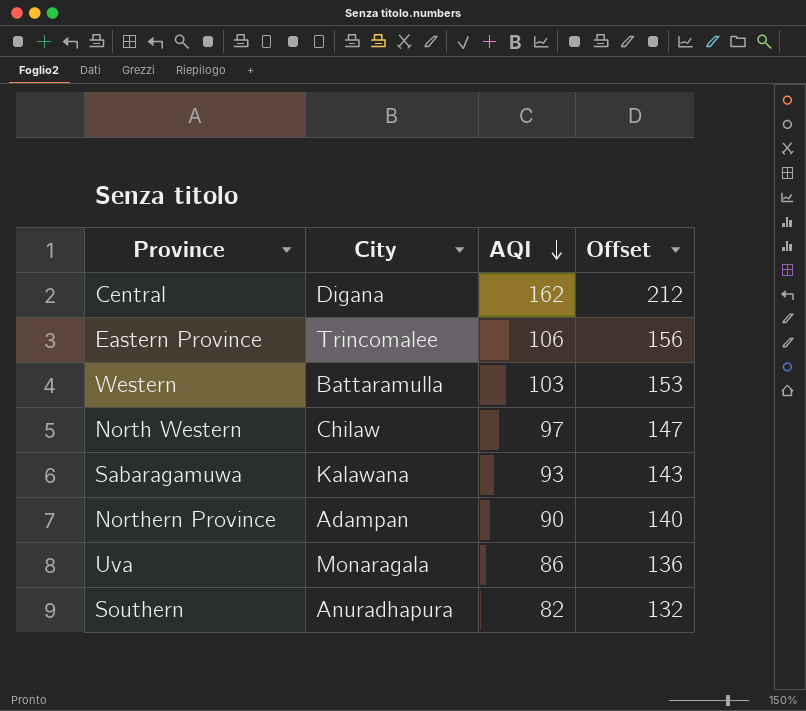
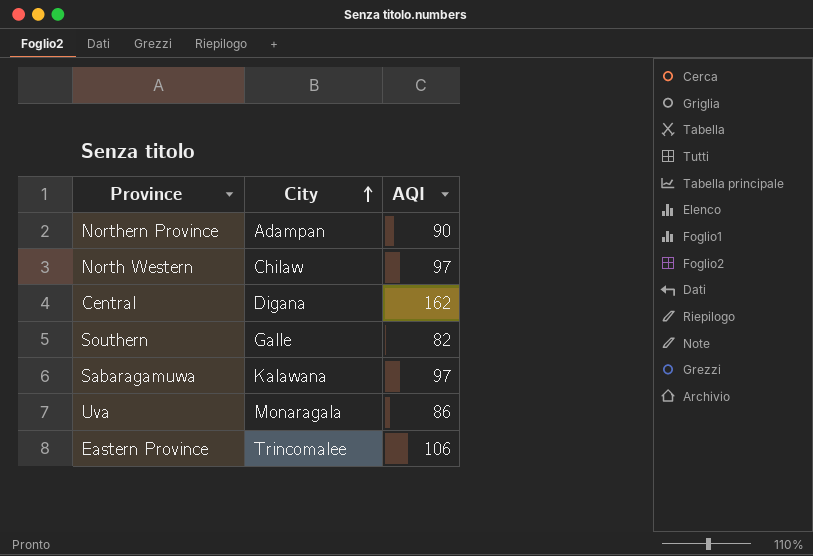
row order: AQI descending -> City ascending
column Offset | formula: [AQI] + 50 -> none
row Western: Battaramulla | 103 | 153 -> none
Southern | City: Anuradhapura -> Galle
Sabaragamuwa | AQI: 93 -> 97

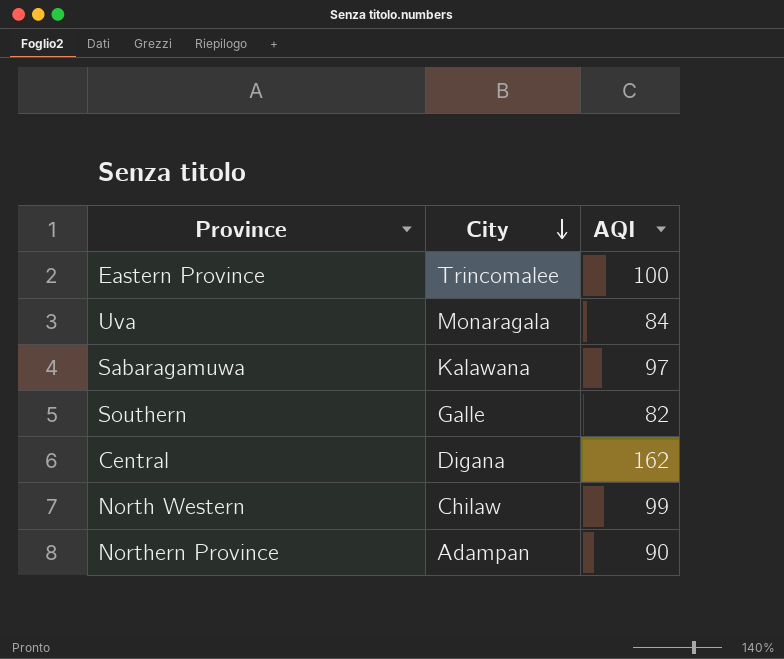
row order: City ascending -> City descending
Eastern Province | AQI: 106 -> 100
Uva | AQI: 86 -> 84
North Western | AQI: 97 -> 99

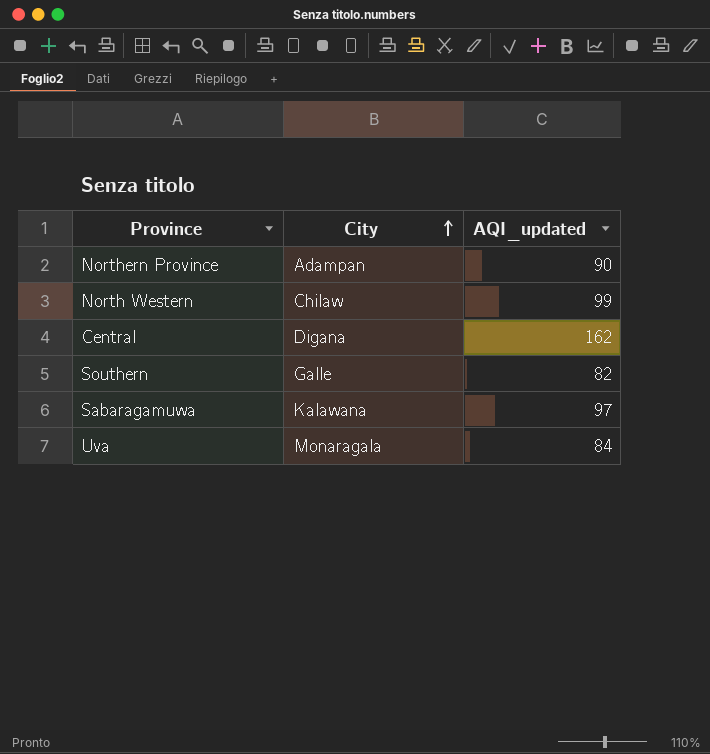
row order: City descending -> City ascending
column name: AQI -> AQI_updated
row Eastern Province: Trincomalee | 100 -> none

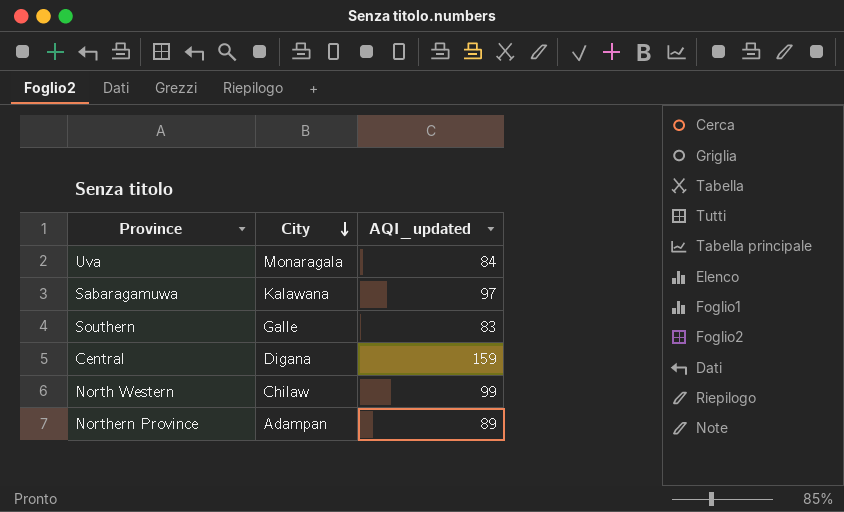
row order: City ascending -> City descending
Southern | AQI_updated: 82 -> 83
Central | AQI_updated: 162 -> 159
Northern Province | AQI_updated: 90 -> 89

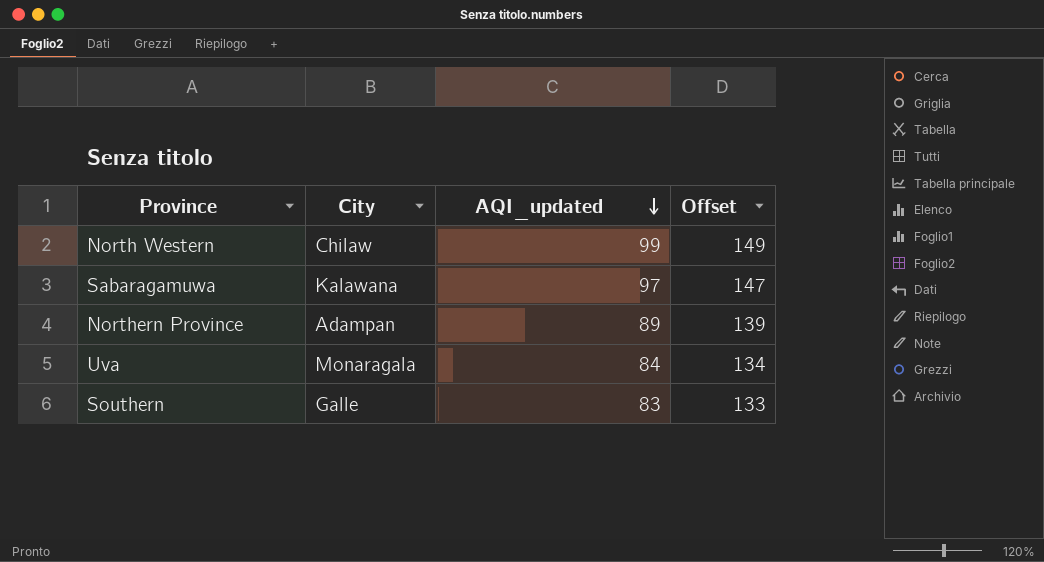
row order: City descending -> AQI_updated descending
column Offset | formula: none -> [AQI_updated] + 50
row Central: Digana | 159 -> none

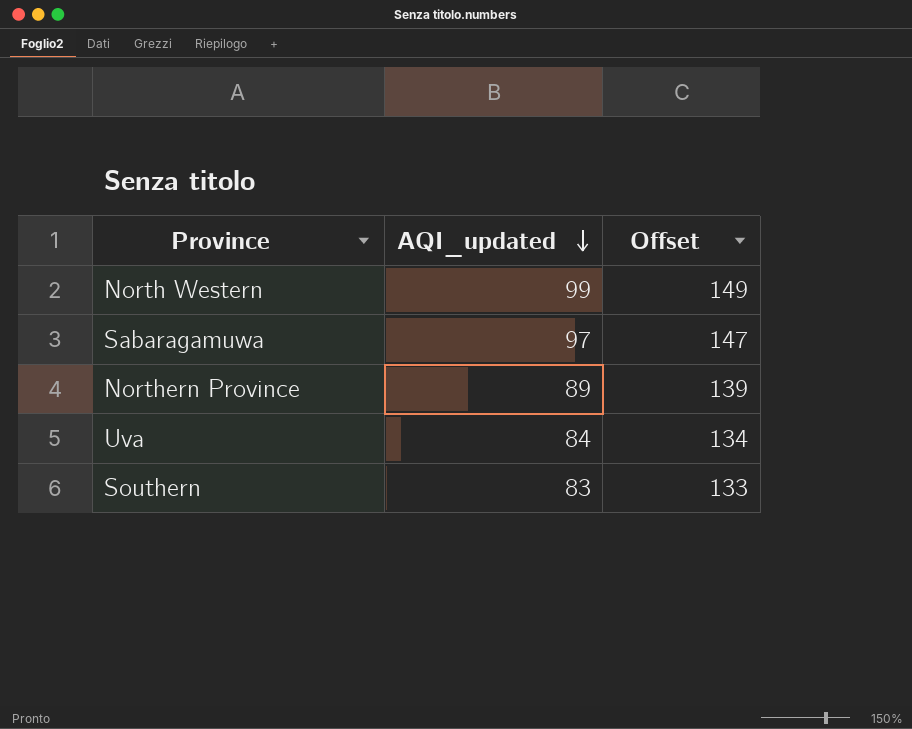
column City | position: 2 -> none

